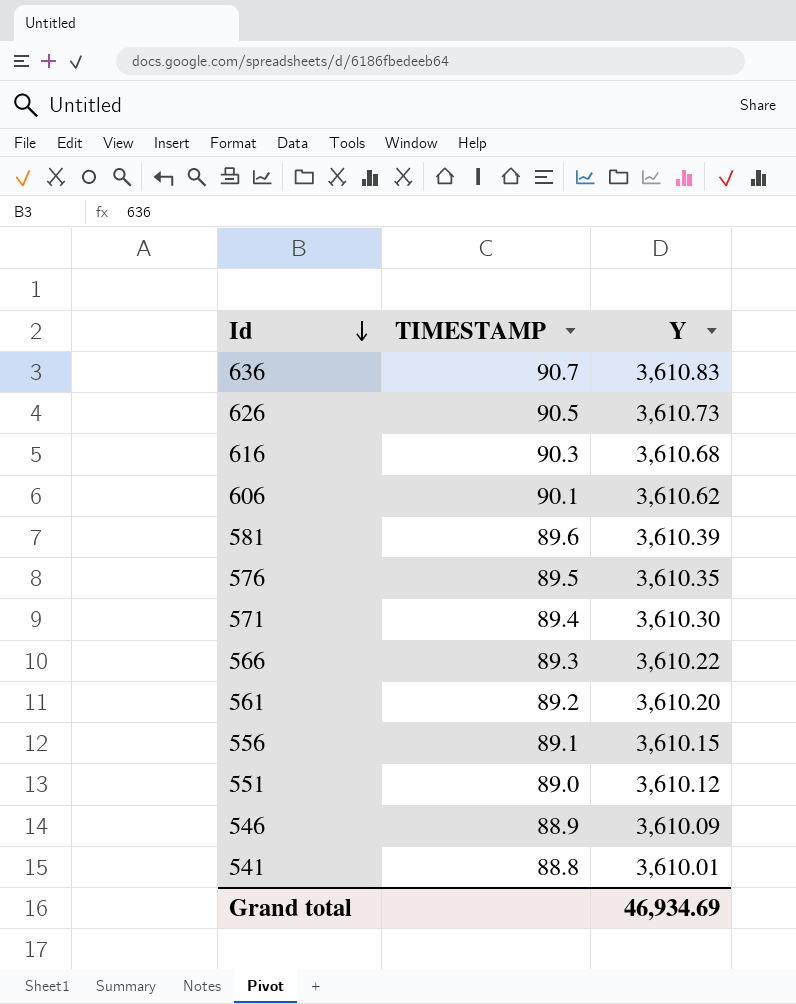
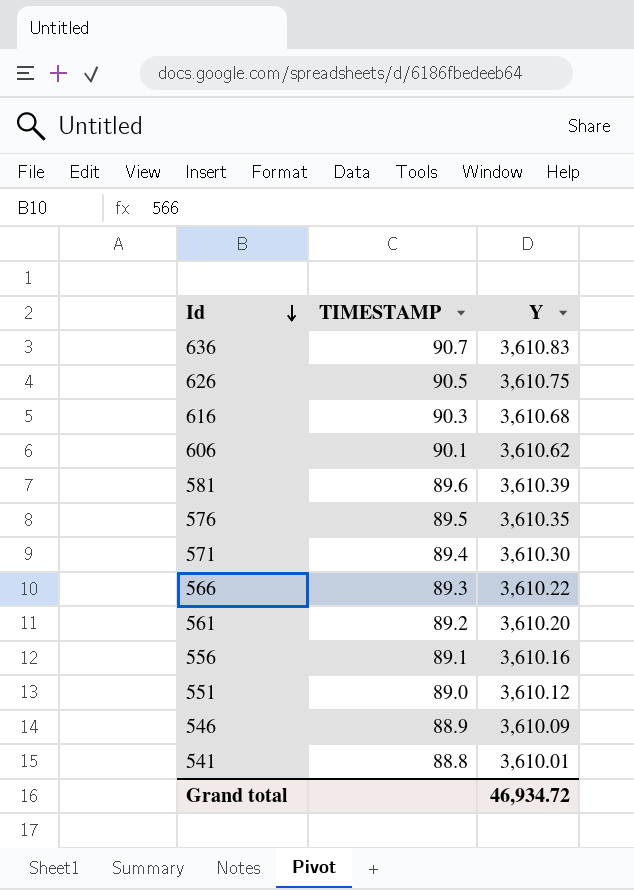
626 | Y: 3,610.73 -> 3,610.75
556 | Y: 3,610.15 -> 3,610.16
Grand total | Y: 46,934.69 -> 46,934.72

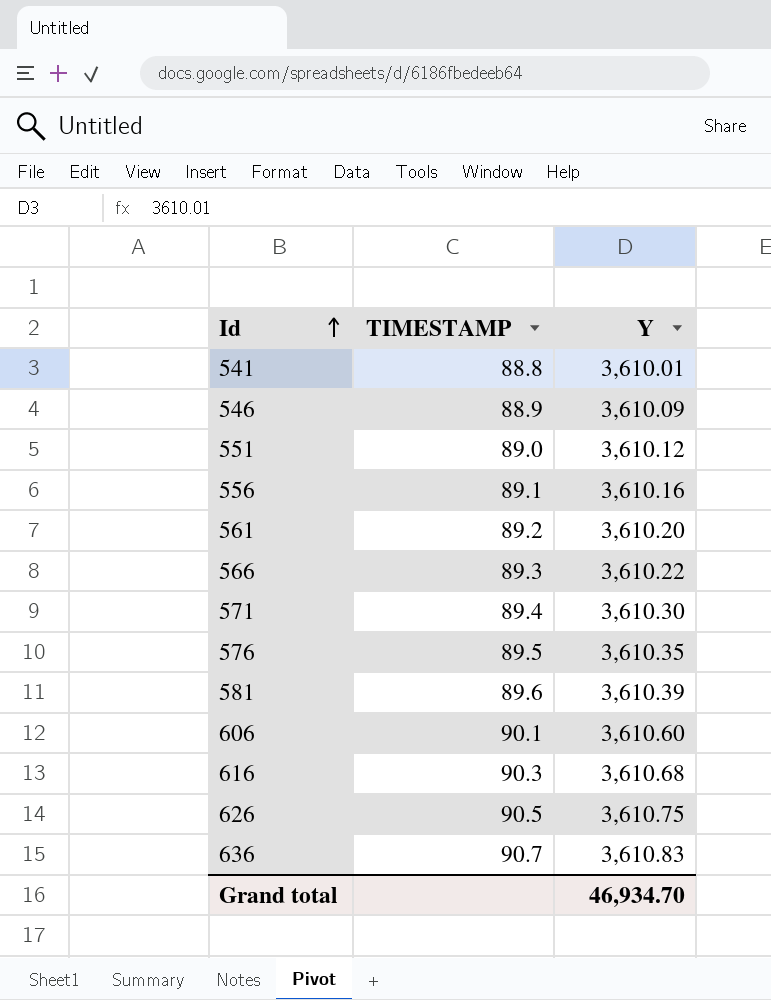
row order: Id descending -> Id ascending
606 | Y: 3,610.62 -> 3,610.60
Grand total | Y: 46,934.72 -> 46,934.70

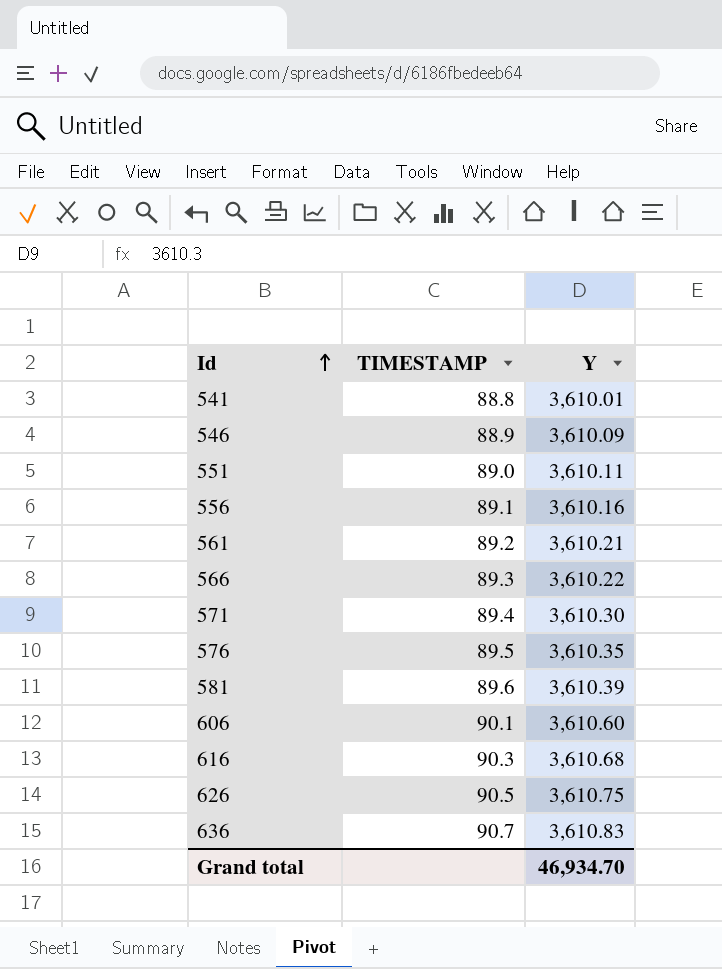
551 | Y: 3,610.12 -> 3,610.11
561 | Y: 3,610.20 -> 3,610.21

